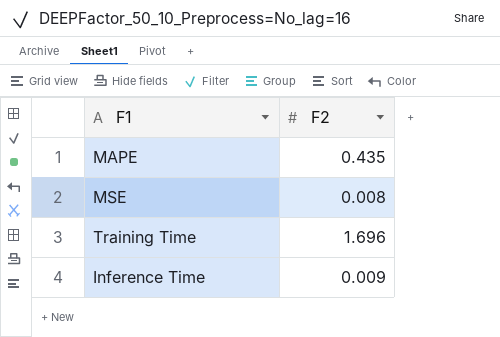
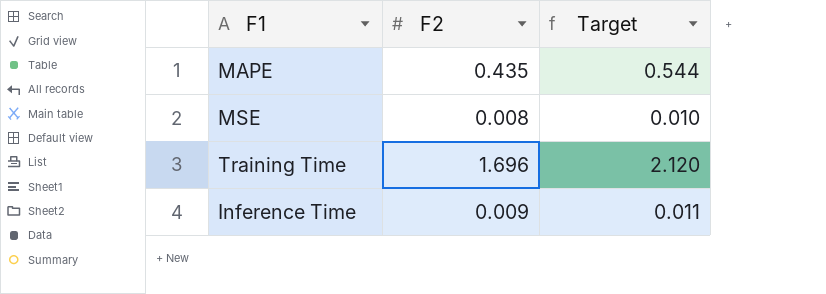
column Target | formula: none -> [F2] * 1.25

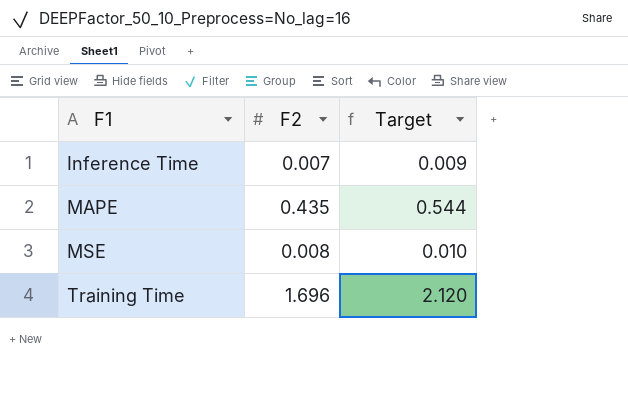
row order: none -> F1 ascending
Inference Time | F2: 0.009 -> 0.007
Inference Time | Target: 0.011 -> 0.009

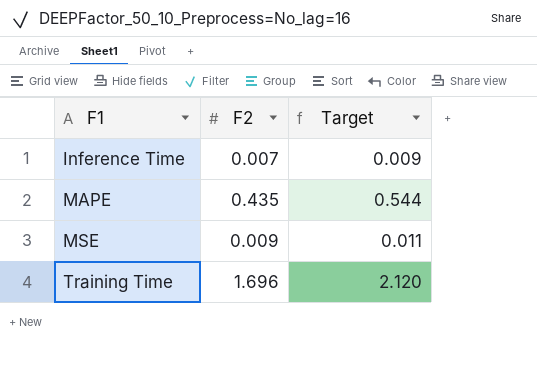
MSE | F2: 0.008 -> 0.009
MSE | Target: 0.010 -> 0.011

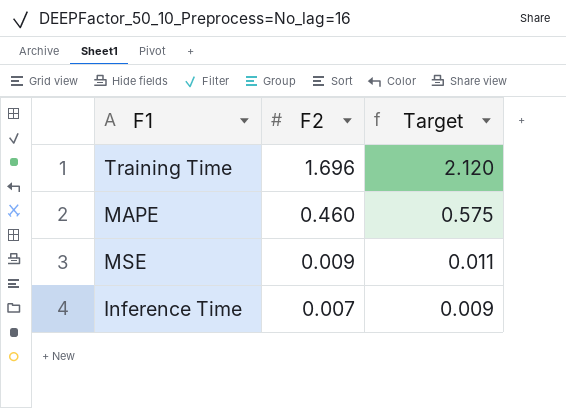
row order: F1 ascending -> F2 descending
MAPE | F2: 0.435 -> 0.460
MAPE | Target: 0.544 -> 0.575

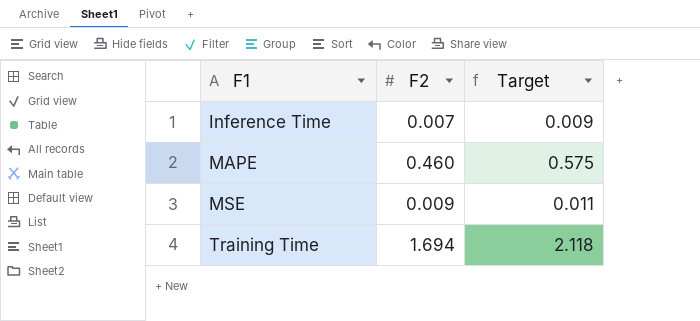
row order: F2 descending -> F1 ascending
Training Time | F2: 1.696 -> 1.694
Training Time | Target: 2.120 -> 2.118

